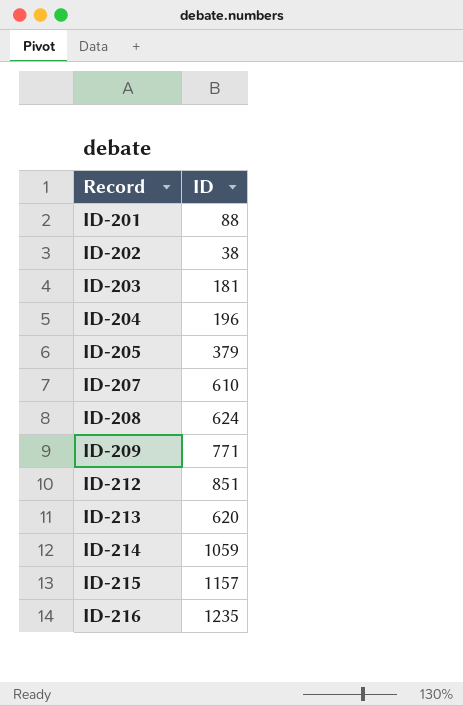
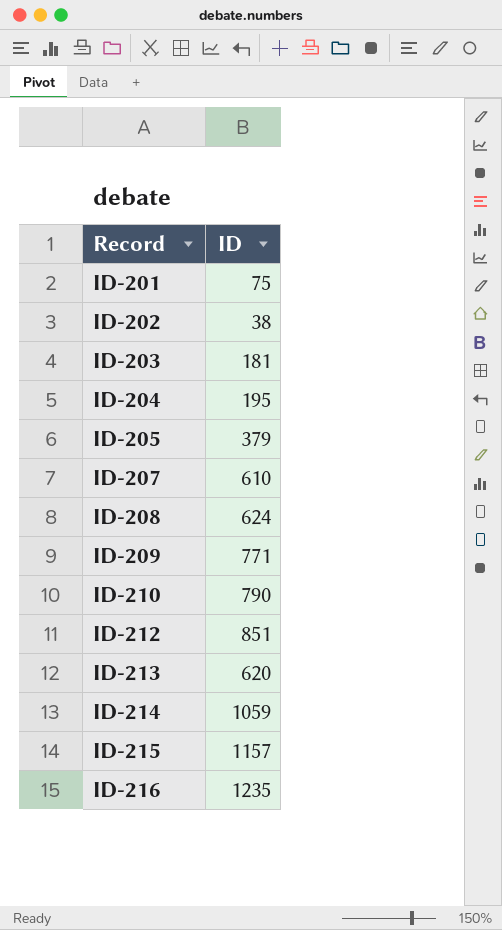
ID-201 | ID: 88 -> 75
ID-204 | ID: 196 -> 195
row ID-210: none -> 790

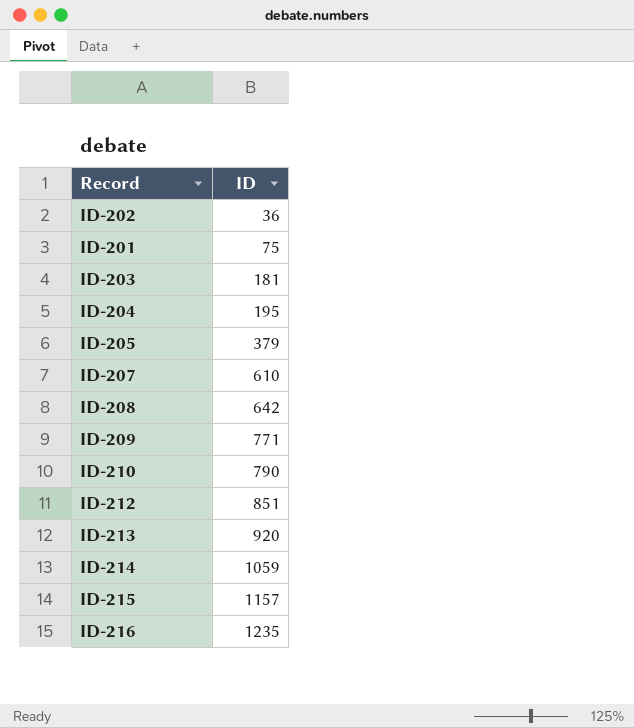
row order: Record ascending -> ID ascending
ID-202 | ID: 38 -> 36
ID-208 | ID: 624 -> 642
ID-213 | ID: 620 -> 920

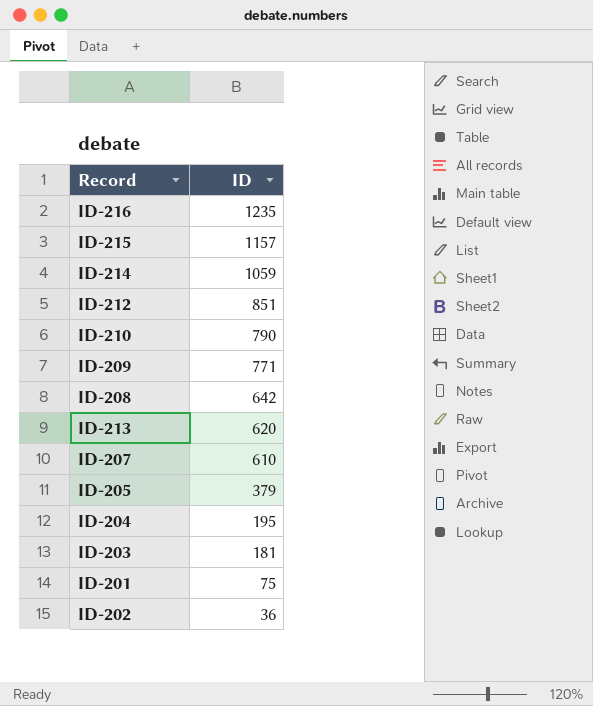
row order: ID ascending -> ID descending
ID-213 | ID: 920 -> 620

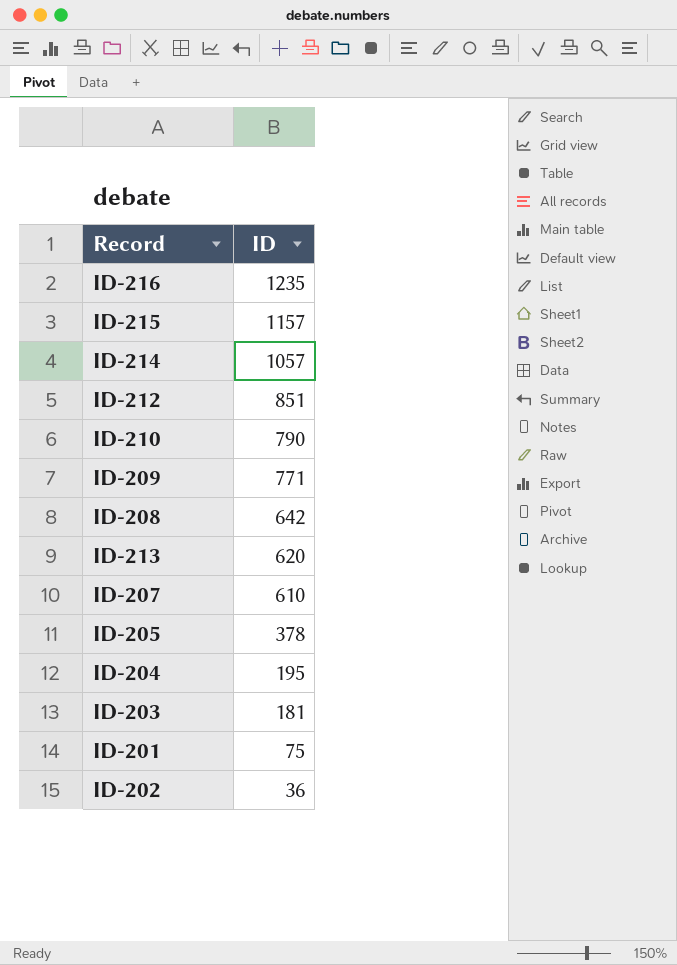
ID-214 | ID: 1059 -> 1057
ID-205 | ID: 379 -> 378

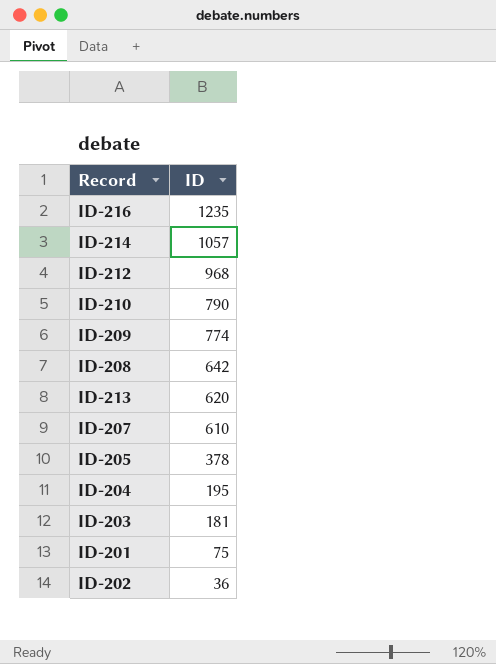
row ID-215: 1157 -> none
ID-212 | ID: 851 -> 968
ID-209 | ID: 771 -> 774

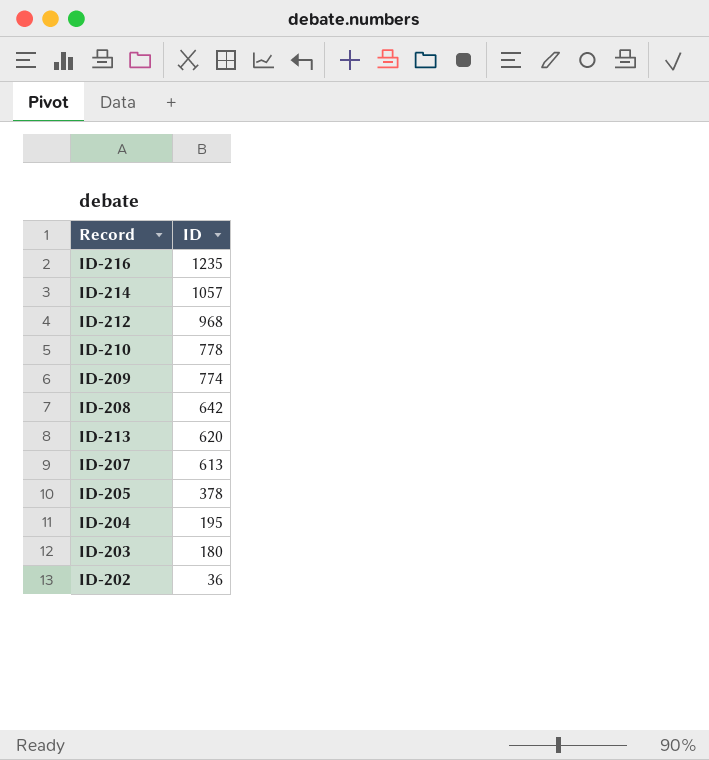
row ID-201: 75 -> none
ID-210 | ID: 790 -> 778
ID-207 | ID: 610 -> 613
ID-203 | ID: 181 -> 180

